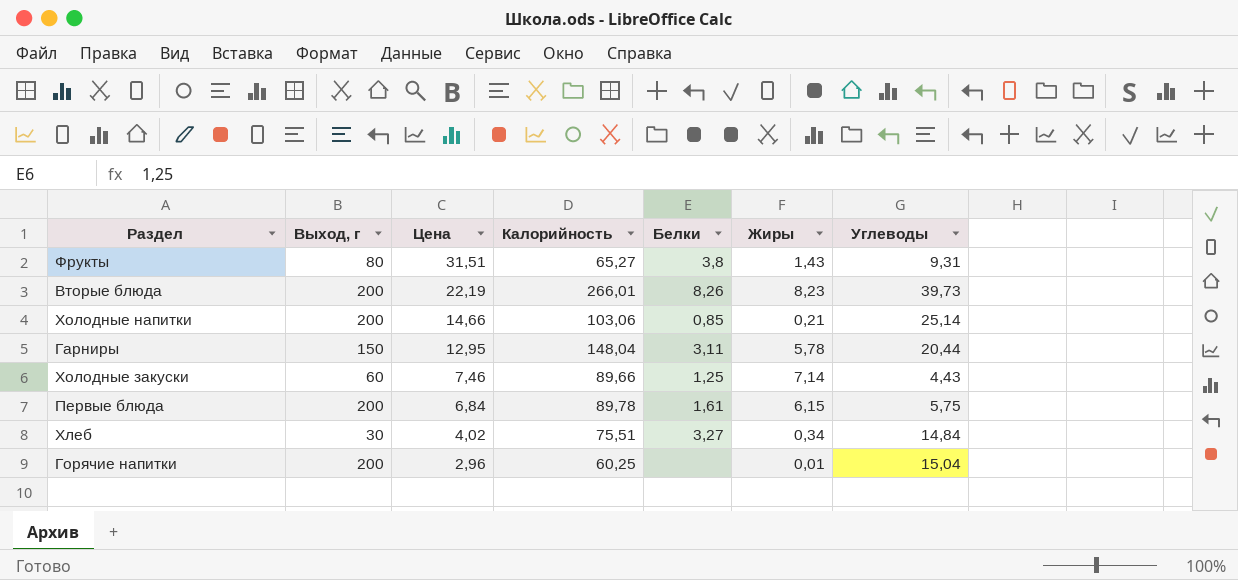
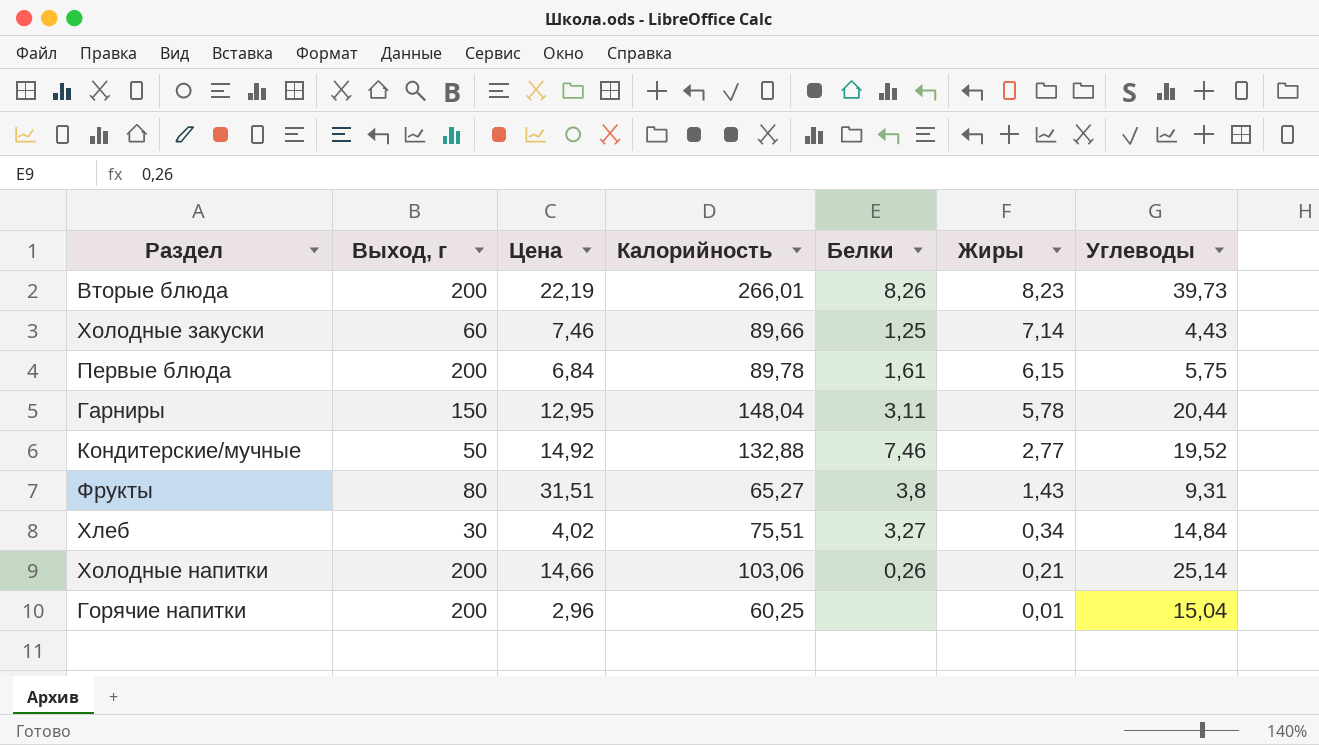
row order: Цена descending -> Жиры descending
row Кондитерские/мучные: none -> 50 | 14,92 | 132,88 | 7,46 | 2,77 | 19,52
Холодные напитки | Белки: 0,85 -> 0,26

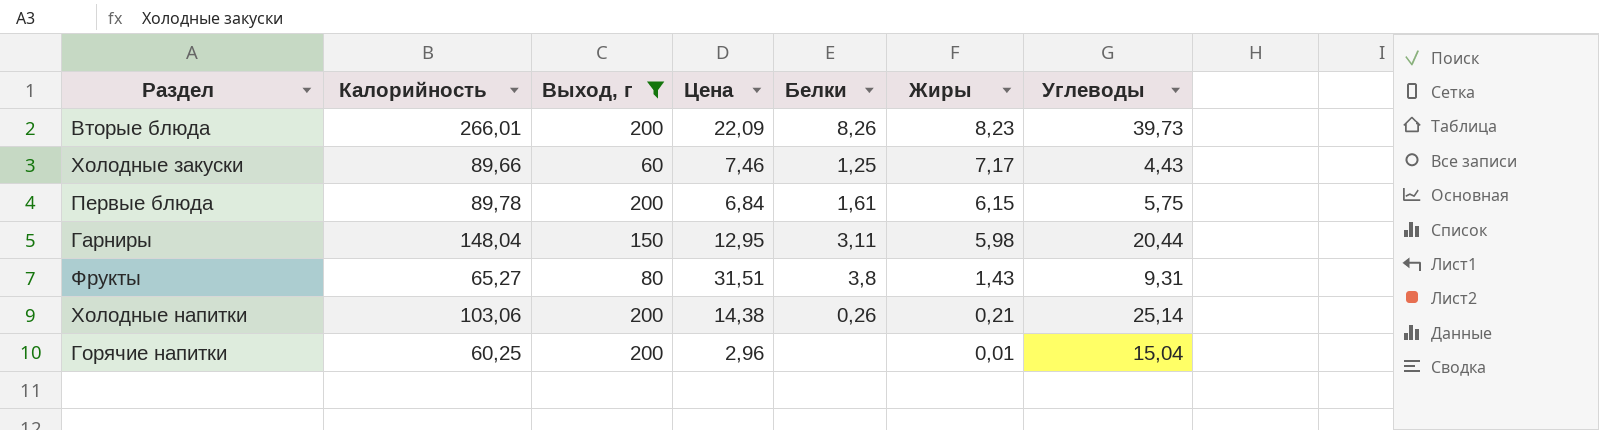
filter: none -> Выход, г >= 60
column Калорийность | position: 4 -> 2
Вторые блюда | Цена: 22,19 -> 22,09
Холодные закуски | Жиры: 7,14 -> 7,17
Гарниры | Жиры: 5,78 -> 5,98
Холодные напитки | Цена: 14,66 -> 14,38

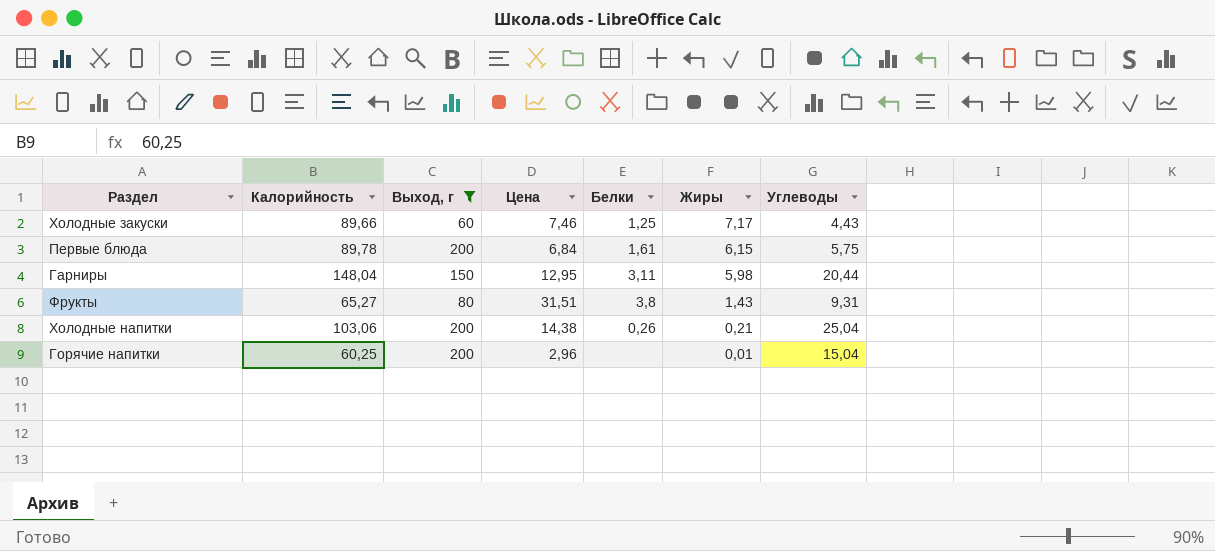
row Вторые блюда: 266,01 | 200 | 22,09 | 8,26 | 8,23 | 39,73 -> none
Холодные напитки | Углеводы: 25,14 -> 25,04

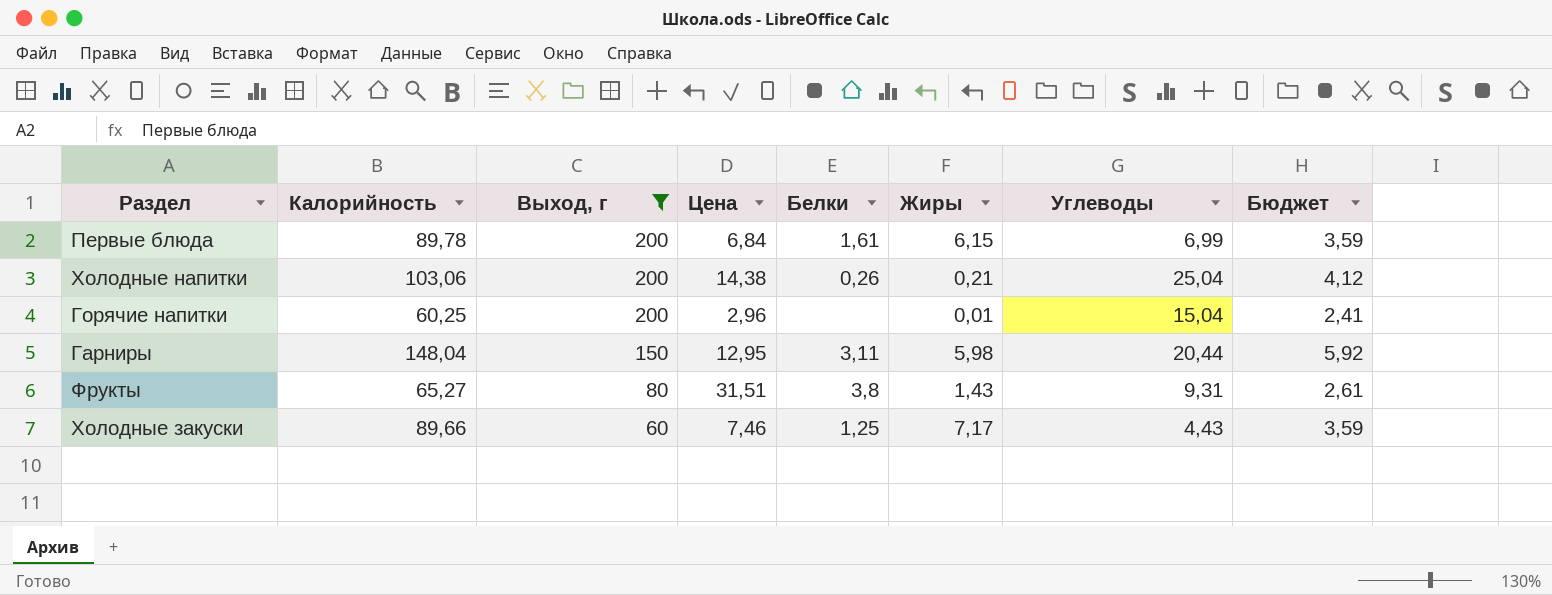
row order: Жиры descending -> Выход, г descending
column Бюджет | formula: none -> [Калорийность] * 0,04
Первые блюда | Углеводы: 5,75 -> 6,99

